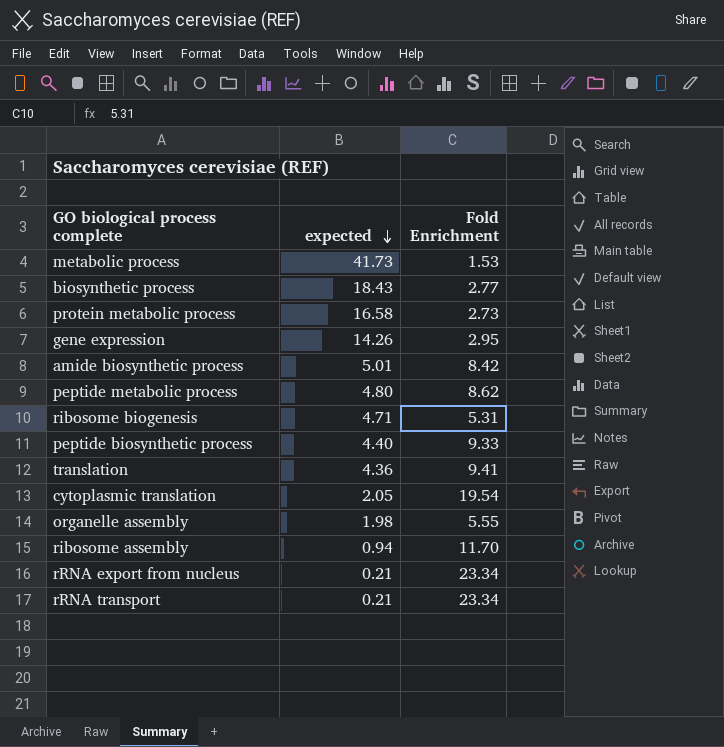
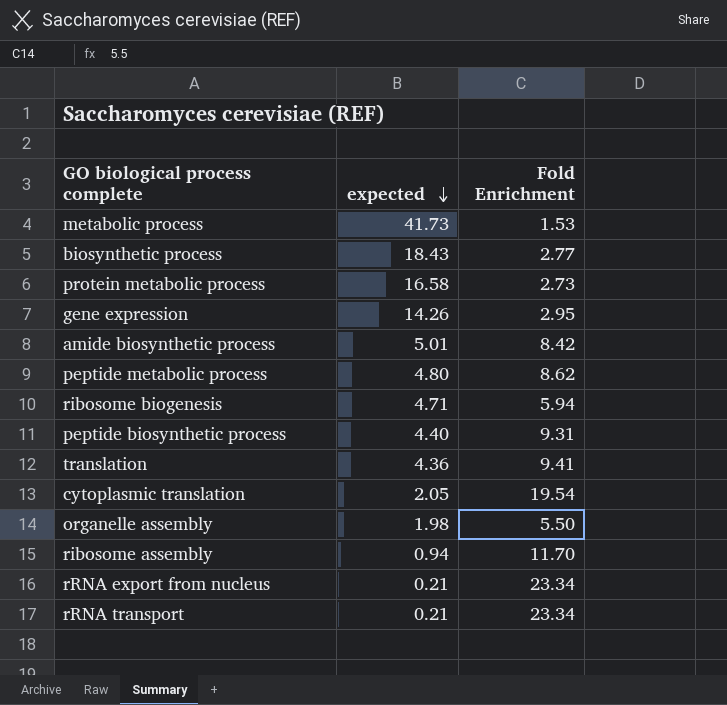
ribosome biogenesis | Fold Enrichment: 5.31 -> 5.94
peptide biosynthetic process | Fold Enrichment: 9.33 -> 9.31
organelle assembly | Fold Enrichment: 5.55 -> 5.50

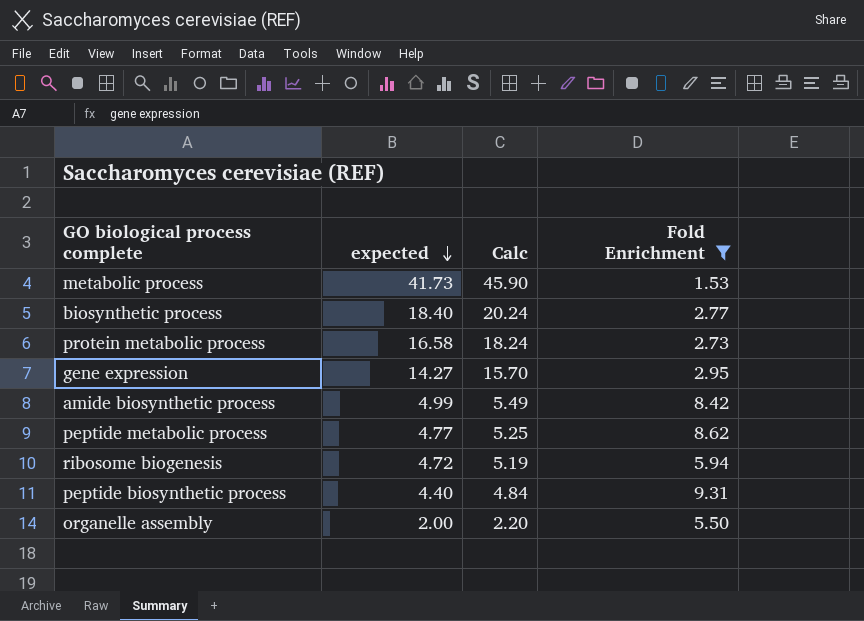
filter: none -> Fold Enrichment <= 9.31
column Calc | formula: none -> [expected] * 1.1
biosynthetic process | expected: 18.43 -> 18.40
gene expression | expected: 14.26 -> 14.27
amide biosynthetic process | expected: 5.01 -> 4.99
peptide metabolic process | expected: 4.80 -> 4.77
ribosome biogenesis | expected: 4.71 -> 4.72
organelle assembly | expected: 1.98 -> 2.00

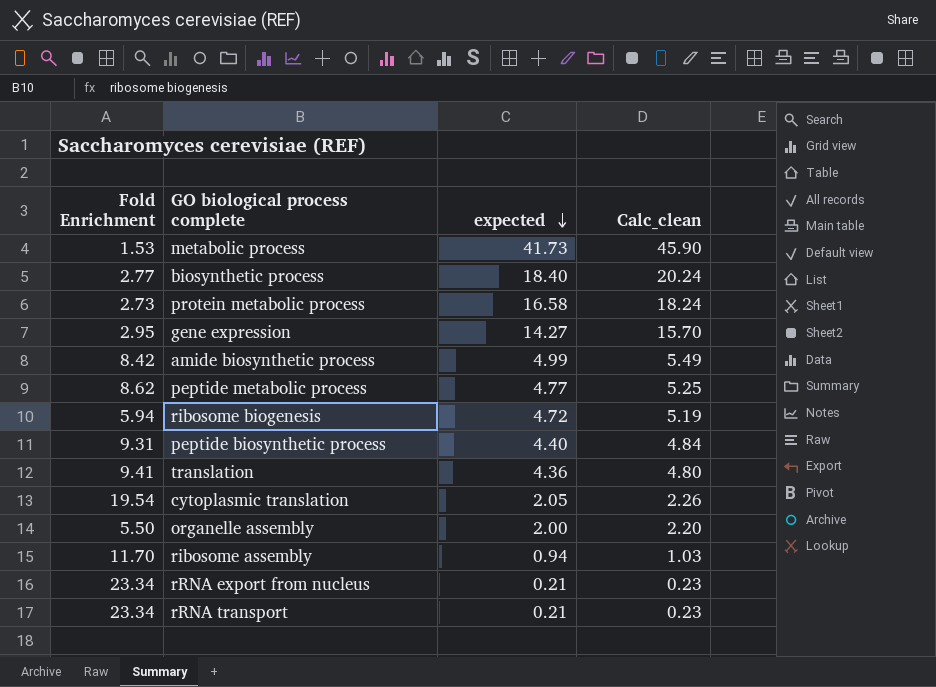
filter: Fold Enrichment <= 9.31 -> none
column Fold Enrichment | position: 4 -> 1
column name: Calc -> Calc_clean

